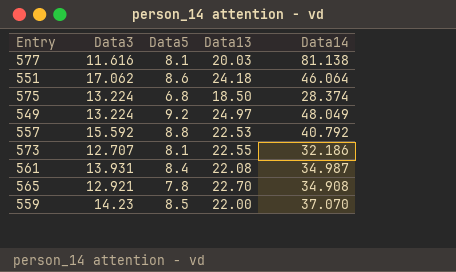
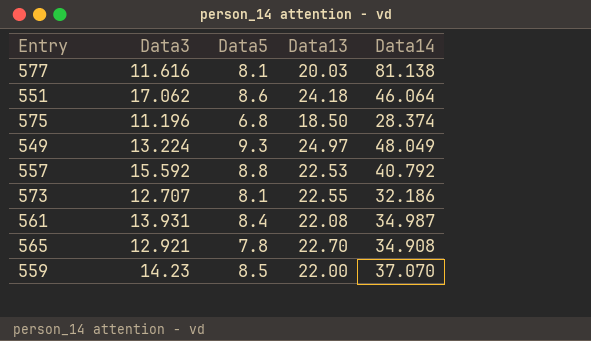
575 | Data3: 13.224 -> 11.196
549 | Data5: 9.2 -> 9.3

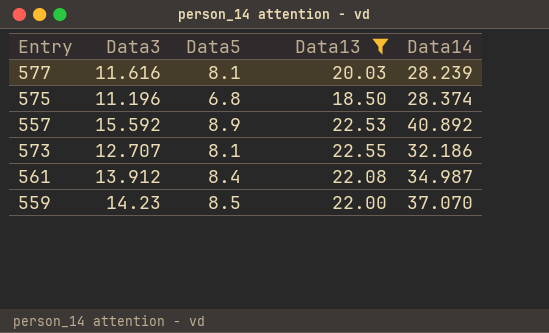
filter: none -> Data13 <= 22.55
577 | Data14: 81.138 -> 28.239
557 | Data5: 8.8 -> 8.9
557 | Data14: 40.792 -> 40.892
561 | Data3: 13.931 -> 13.912

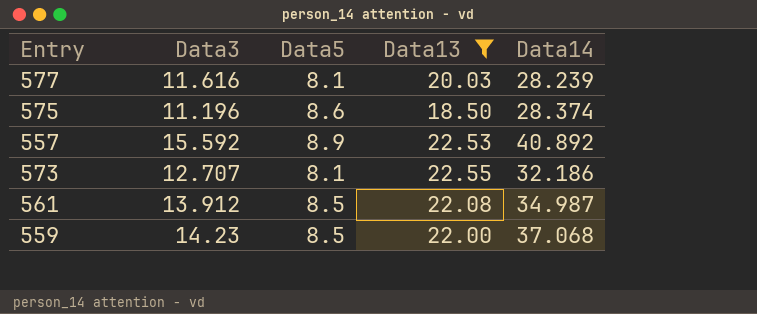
575 | Data5: 6.8 -> 8.6
561 | Data5: 8.4 -> 8.5
559 | Data14: 37.070 -> 37.068

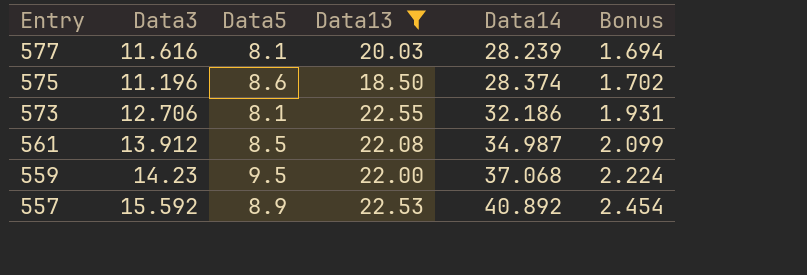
row order: none -> Entry descending
column Bonus | formula: none -> [Data14] * 0.06
573 | Data3: 12.707 -> 12.706
559 | Data5: 8.5 -> 9.5

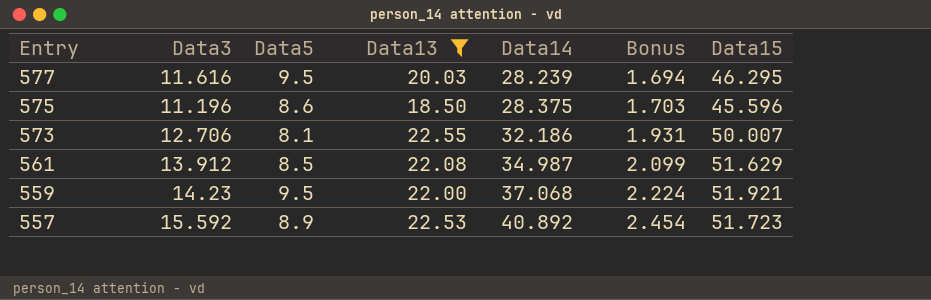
column Data15 | position: none -> 7
577 | Data5: 8.1 -> 9.5
575 | Data14: 28.374 -> 28.375
575 | Bonus: 1.702 -> 1.703

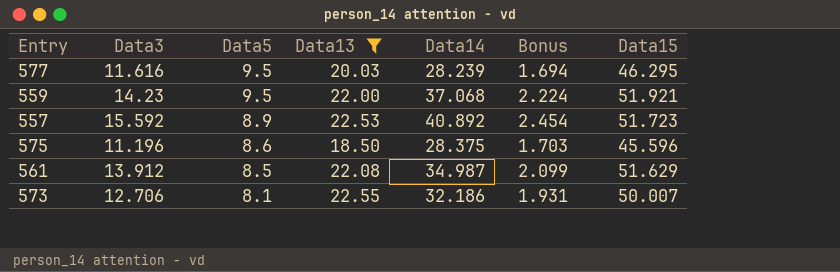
row order: Entry descending -> Data5 descending

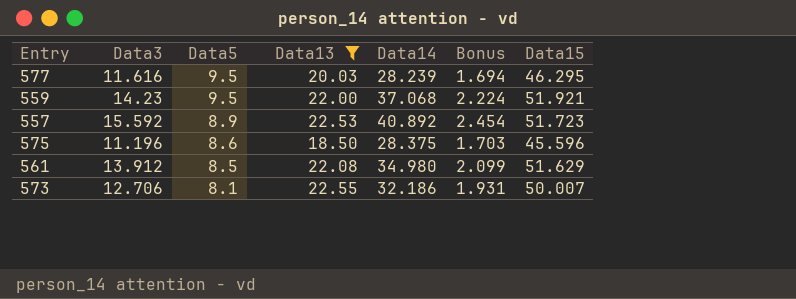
561 | Data14: 34.987 -> 34.980

